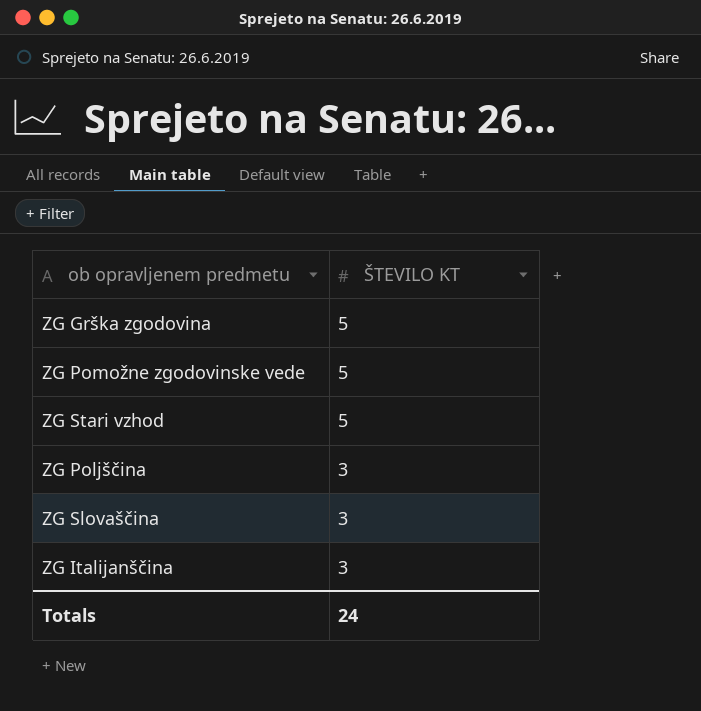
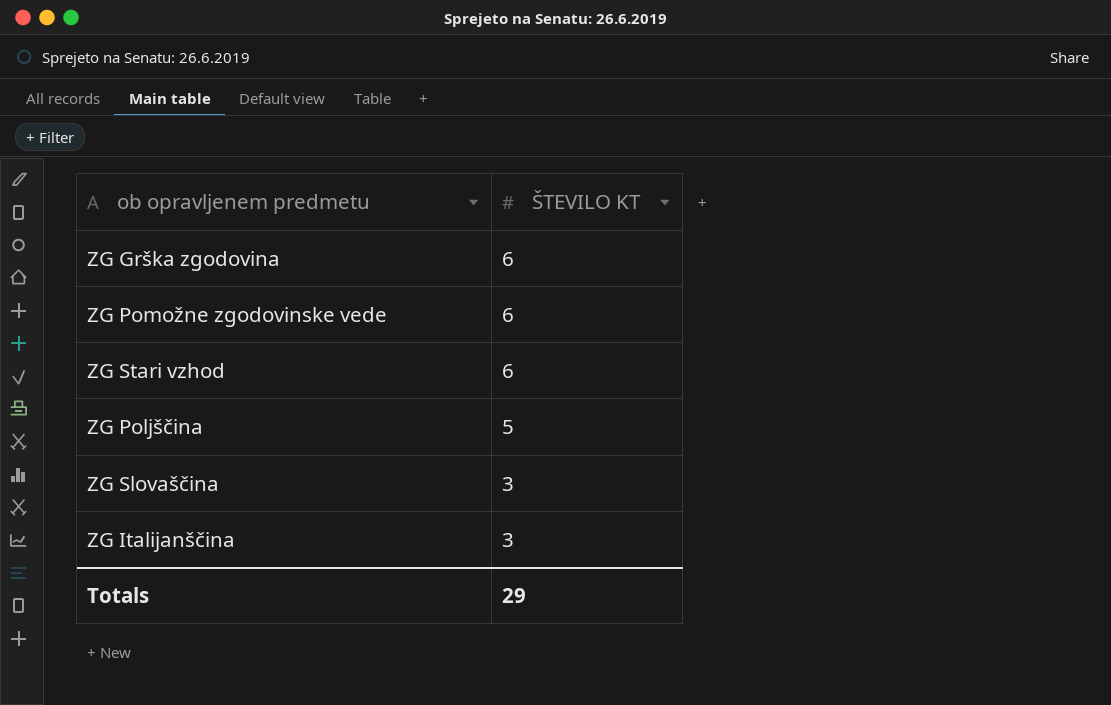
ZG Grška zgodovina | ŠTEVILO KT: 5 -> 6
ZG Pomožne zgodovinske vede | ŠTEVILO KT: 5 -> 6
ZG Stari vzhod | ŠTEVILO KT: 5 -> 6
ZG Poljščina | ŠTEVILO KT: 3 -> 5
Totals | ŠTEVILO KT: 24 -> 29

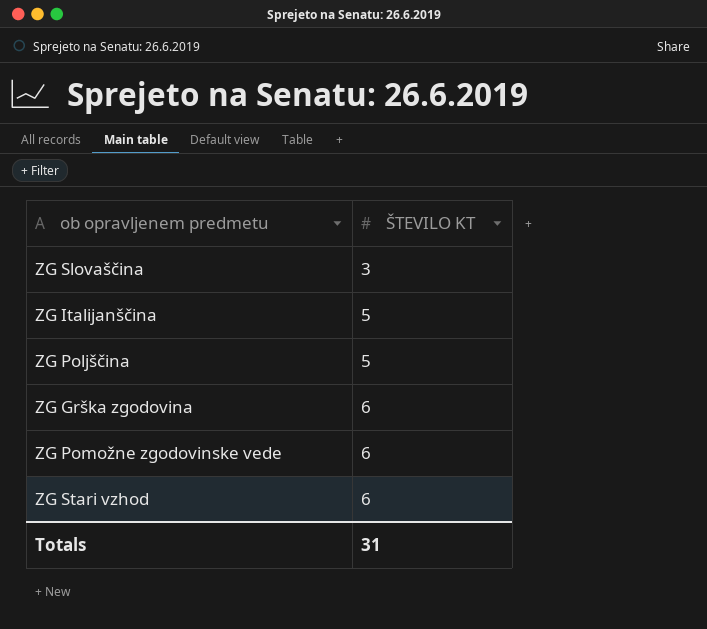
row order: ŠTEVILO KT descending -> ŠTEVILO KT ascending
ZG Italijanščina | ŠTEVILO KT: 3 -> 5
Totals | ŠTEVILO KT: 29 -> 31

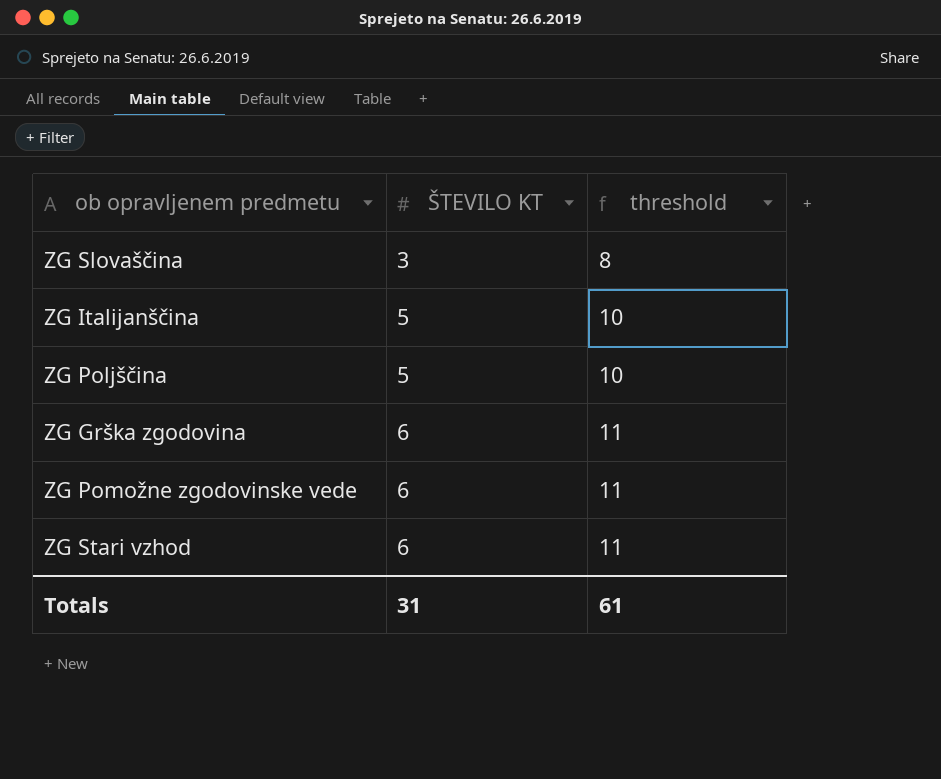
column threshold | formula: none -> [ŠTEVILO KT] + 5

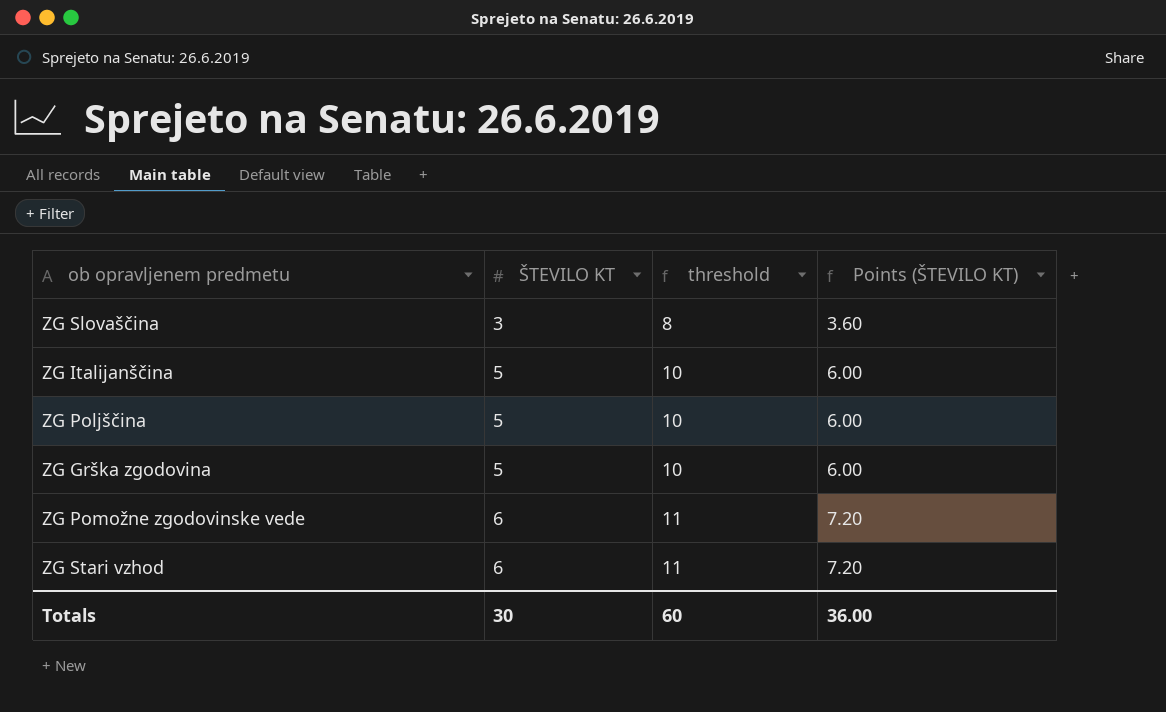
column Points (ŠTEVILO KT) | formula: none -> [ŠTEVILO KT] * 1.2
ZG Grška zgodovina | ŠTEVILO KT: 6 -> 5
ZG Grška zgodovina | threshold: 11 -> 10
Totals | ŠTEVILO KT: 31 -> 30
Totals | threshold: 61 -> 60

